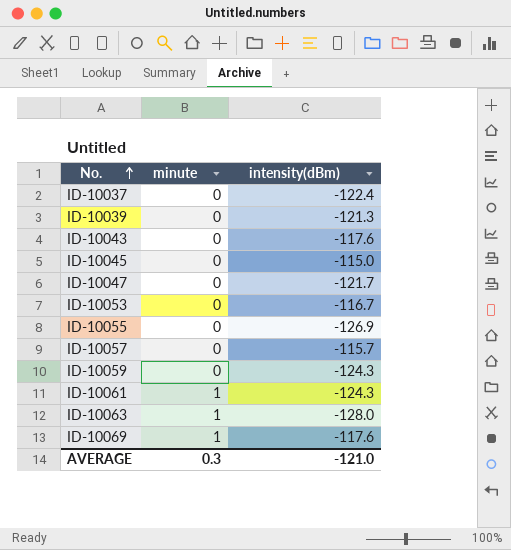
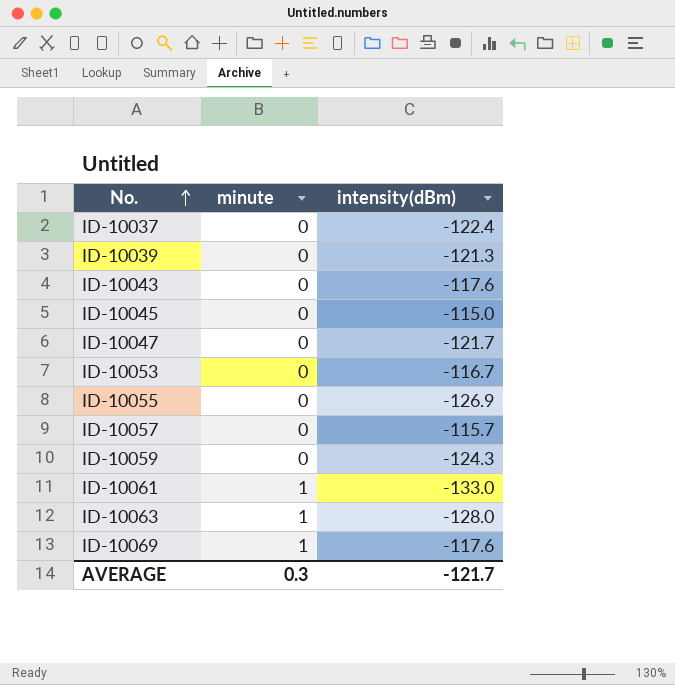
ID-10061 | intensity(dBm): -124.3 -> -133.0
AVERAGE | intensity(dBm): -121.0 -> -121.7

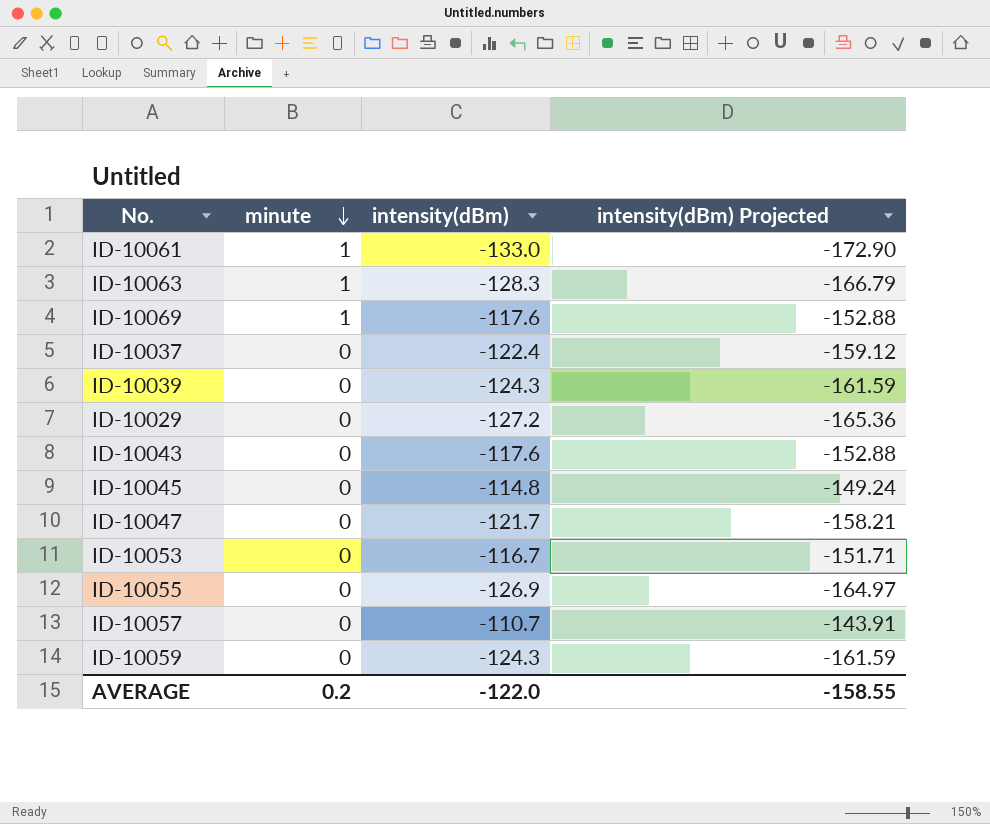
row order: No. ascending -> minute descending
column intensity(dBm) Projected | formula: none -> [intensity(dBm)] * 1.3
ID-10063 | intensity(dBm): -128.0 -> -128.3
ID-10039 | intensity(dBm): -121.3 -> -124.3
row ID-10029: none -> 0 | -127.2 | -165.36
ID-10045 | intensity(dBm): -115.0 -> -114.8
ID-10057 | intensity(dBm): -115.7 -> -110.7
AVERAGE | minute: 0.3 -> 0.2
AVERAGE | intensity(dBm): -121.7 -> -122.0

